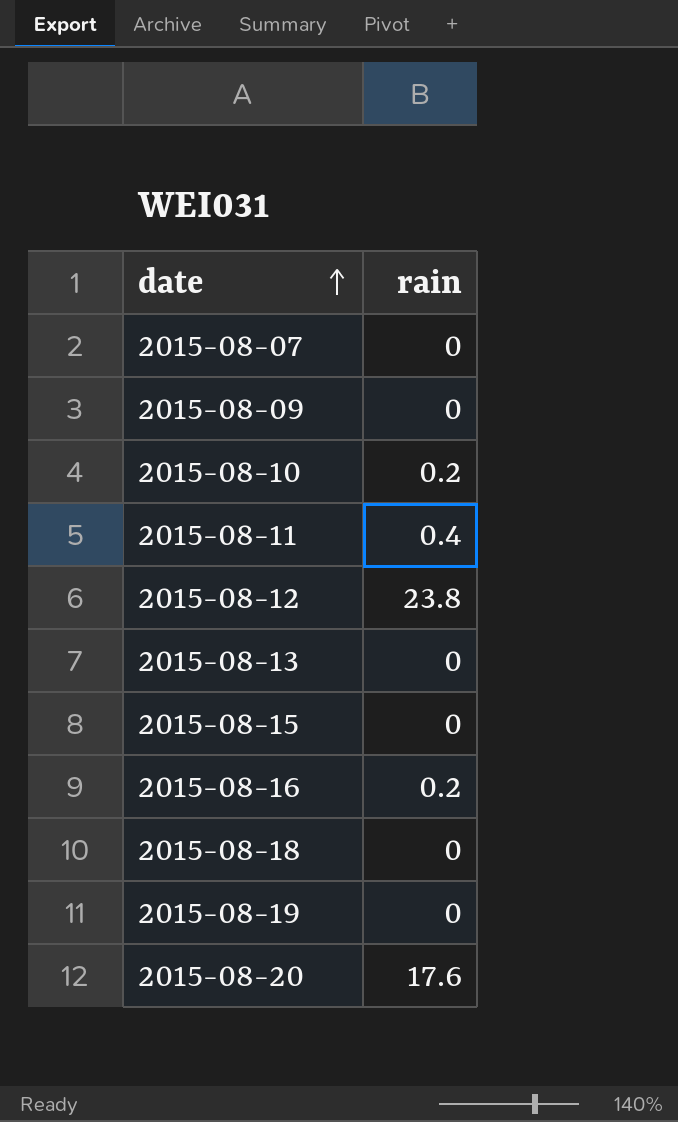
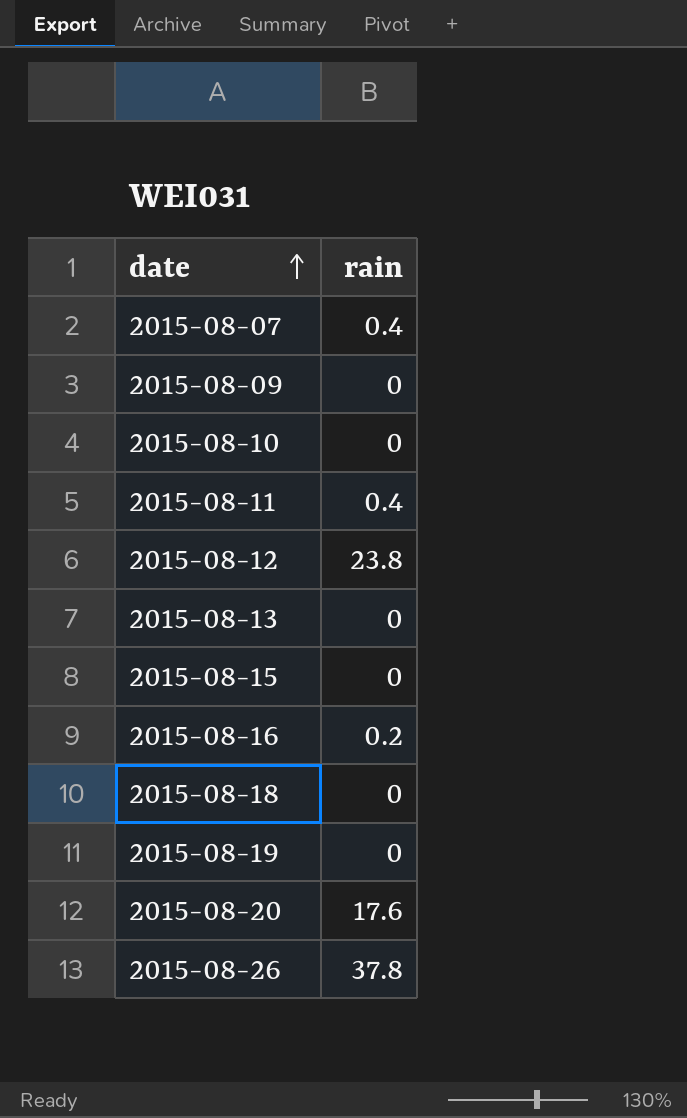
2015-08-07 | rain: 0 -> 0.4
2015-08-10 | rain: 0.2 -> 0
row 2015-08-26: none -> 37.8

